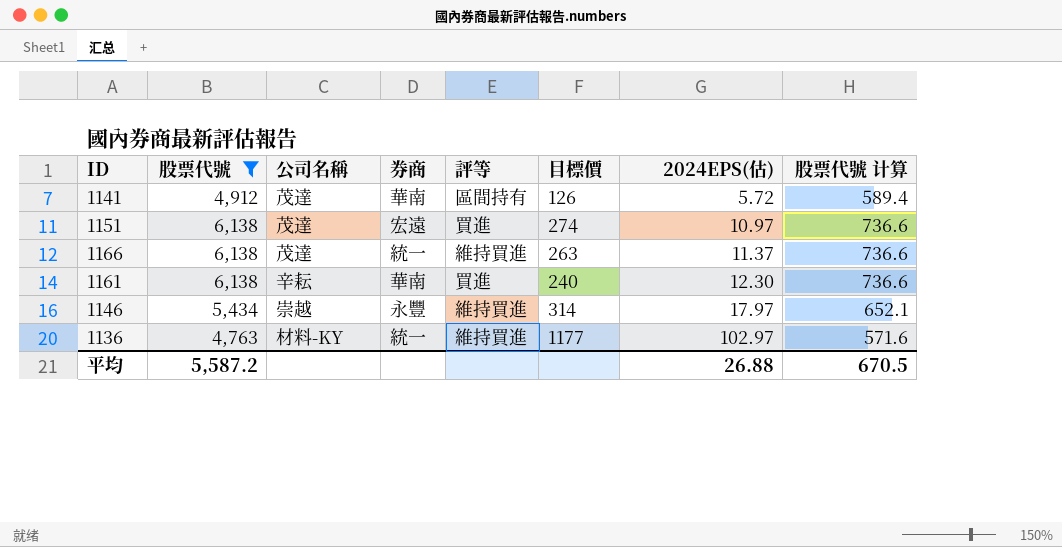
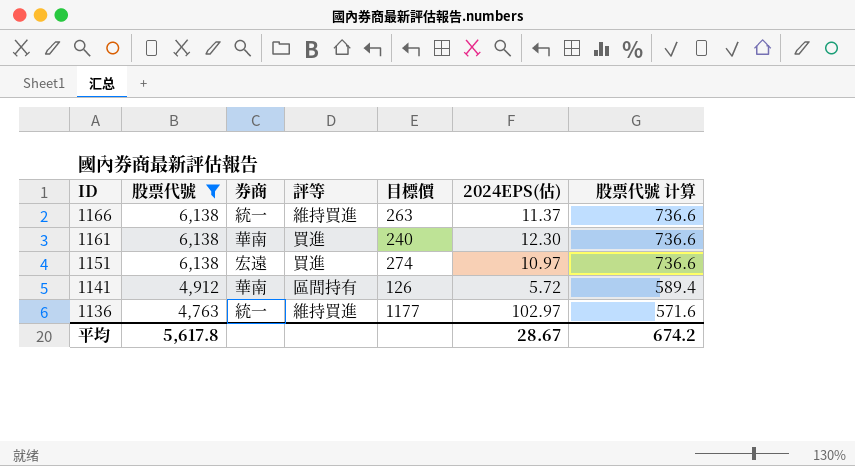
row order: 2024EPS(估) ascending -> ID descending
column 公司名稱 | position: 3 -> none
row 1146: 5,434 | 崇越 | 永豐 | 維持買進 | 314 | 17.97 | 652.1 -> none
平均 | 股票代號: 5,587.2 -> 5,617.8
平均 | 2024EPS(估): 26.88 -> 28.67
平均 | 股票代號 计算: 670.5 -> 674.2

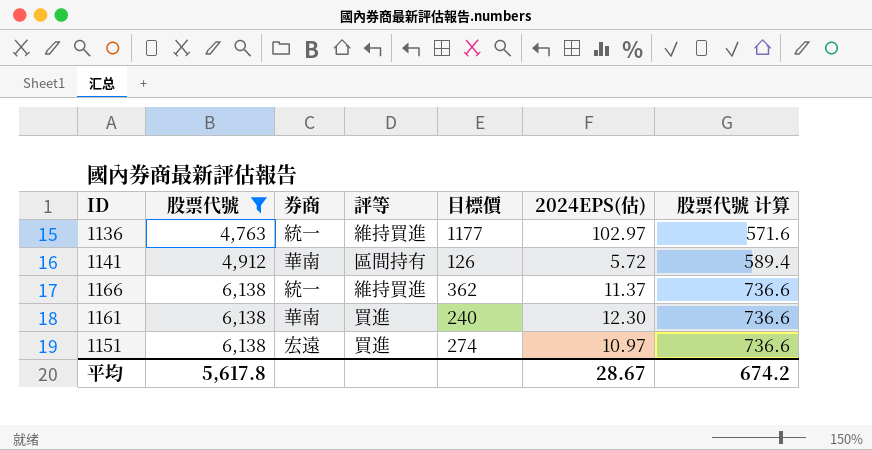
row order: ID descending -> 股票代號 ascending
1166 | 目標價: 263 -> 362

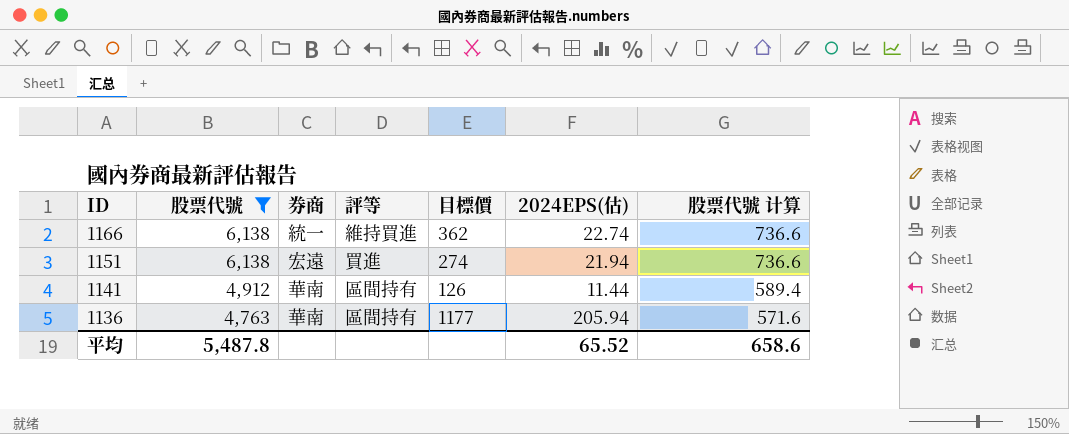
row order: 股票代號 ascending -> ID descending
row 1161: 6,138 | 華南 | 買進 | 240 | 12.30 | 736.6 -> none
1166 | 2024EPS(估): 11.37 -> 22.74
1151 | 2024EPS(估): 10.97 -> 21.94
1141 | 2024EPS(估): 5.72 -> 11.44
1136 | 券商: 統一 -> 華南
1136 | 評等: 維持買進 -> 區間持有
1136 | 2024EPS(估): 102.97 -> 205.94
平均 | 股票代號: 5,617.8 -> 5,487.8
平均 | 2024EPS(估): 28.67 -> 65.52
平均 | 股票代號 计算: 674.2 -> 658.6

